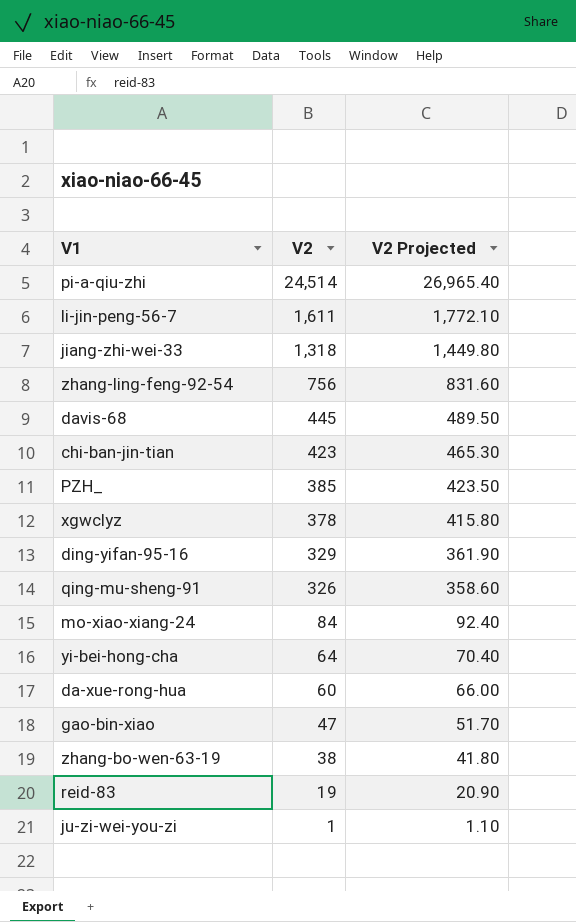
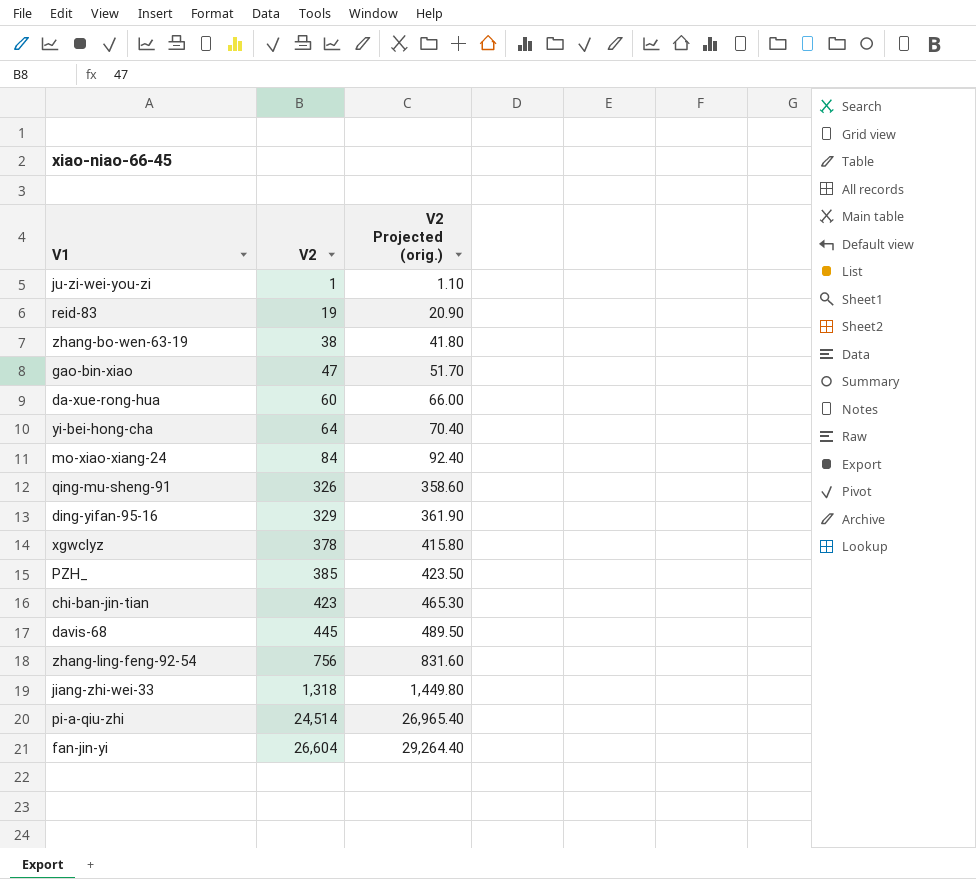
row order: V2 descending -> V2 ascending
column name: V2 Projected -> V2 Projected (orig.)
row li-jin-peng-56-7: 1,611 | 1,772.10 -> none
row fan-jin-yi: none -> 26,604 | 29,264.40

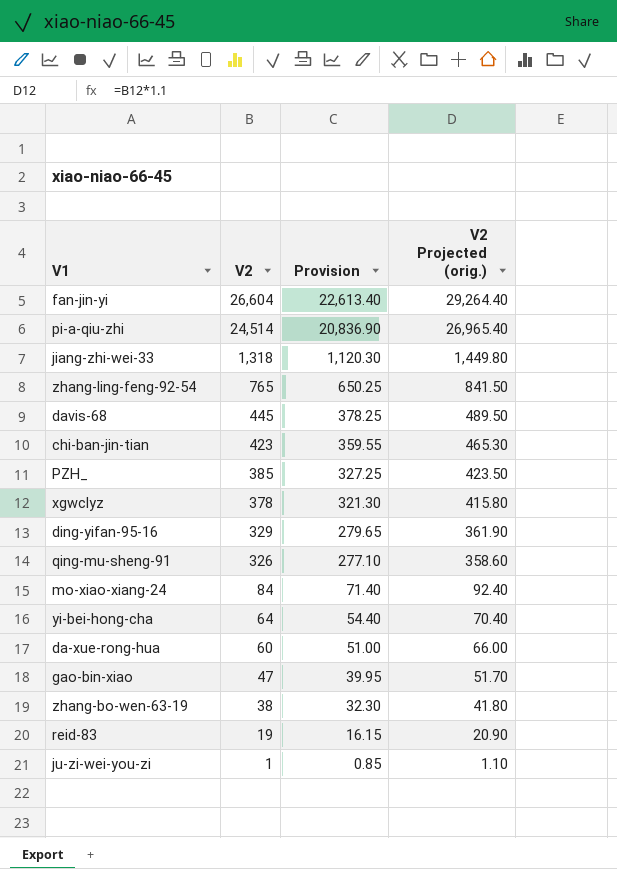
row order: V2 ascending -> V2 descending
column Provision | formula: none -> [V2] * 0.85
zhang-ling-feng-92-54 | V2: 756 -> 765
zhang-ling-feng-92-54 | V2 Projected (orig.): 831.60 -> 841.50

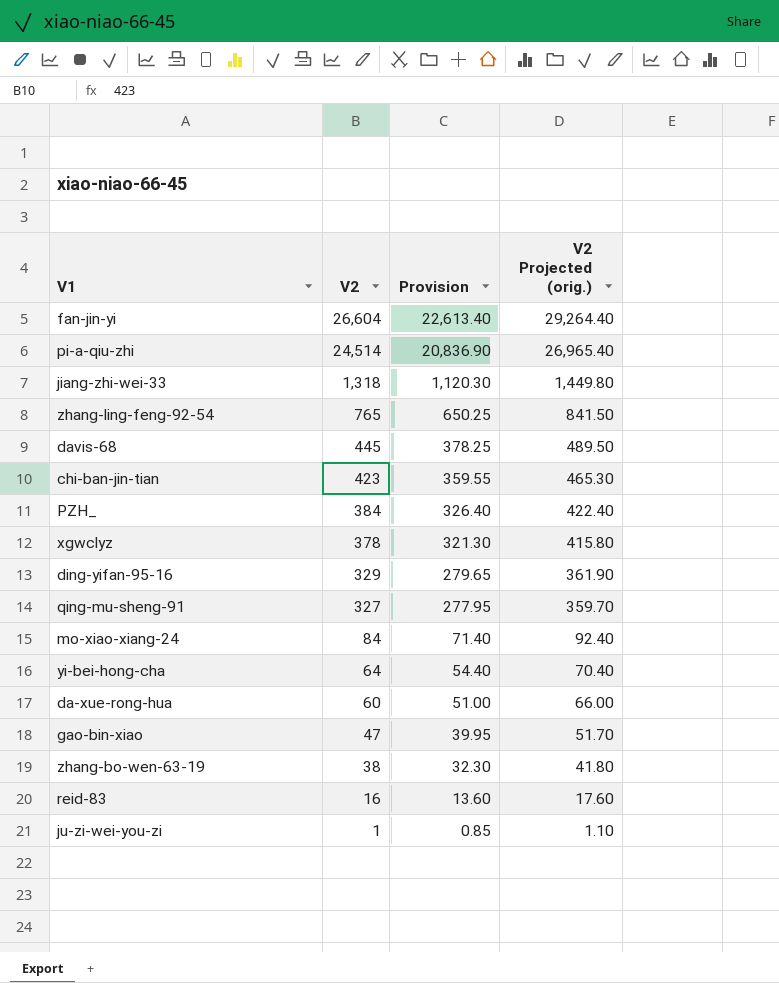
PZH_ | V2: 385 -> 384
PZH_ | Provision: 327.25 -> 326.40
PZH_ | V2 Projected (orig.): 423.50 -> 422.40
qing-mu-sheng-91 | V2: 326 -> 327
qing-mu-sheng-91 | Provision: 277.10 -> 277.95
qing-mu-sheng-91 | V2 Projected (orig.): 358.60 -> 359.70
reid-83 | V2: 19 -> 16
reid-83 | Provision: 16.15 -> 13.60
reid-83 | V2 Projected (orig.): 20.90 -> 17.60

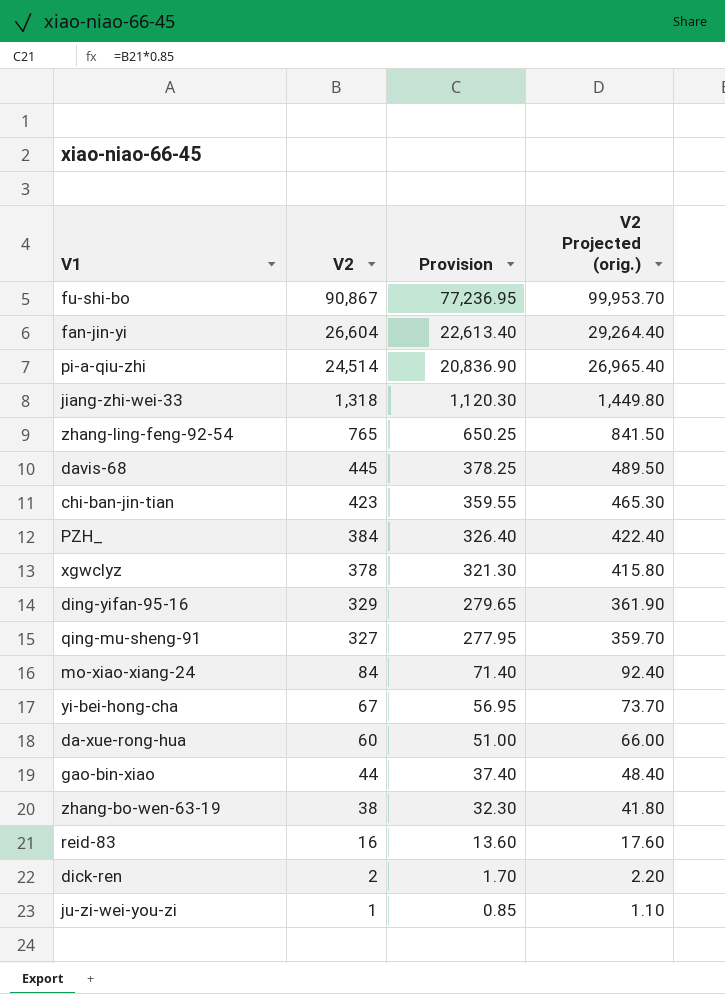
row fu-shi-bo: none -> 90,867 | 77,236.95 | 99,953.70
yi-bei-hong-cha | V2: 64 -> 67
yi-bei-hong-cha | Provision: 54.40 -> 56.95
yi-bei-hong-cha | V2 Projected (orig.): 70.40 -> 73.70
gao-bin-xiao | V2: 47 -> 44
gao-bin-xiao | Provision: 39.95 -> 37.40
gao-bin-xiao | V2 Projected (orig.): 51.70 -> 48.40
row dick-ren: none -> 2 | 1.70 | 2.20

